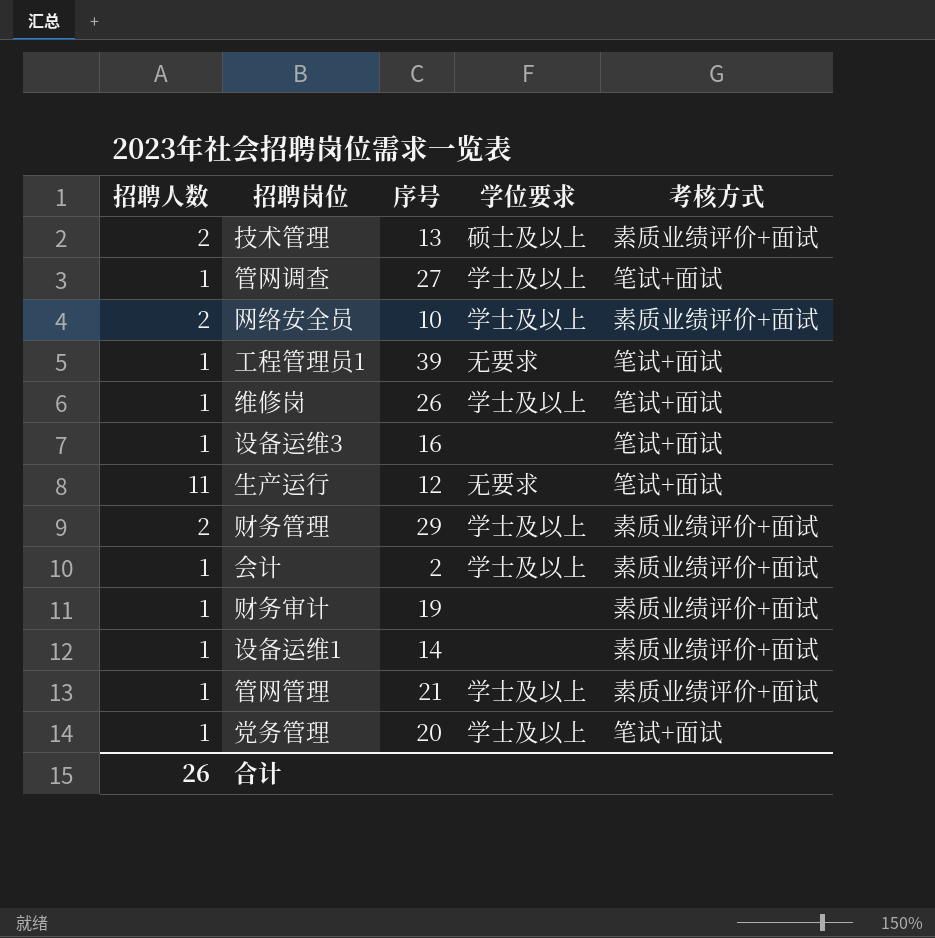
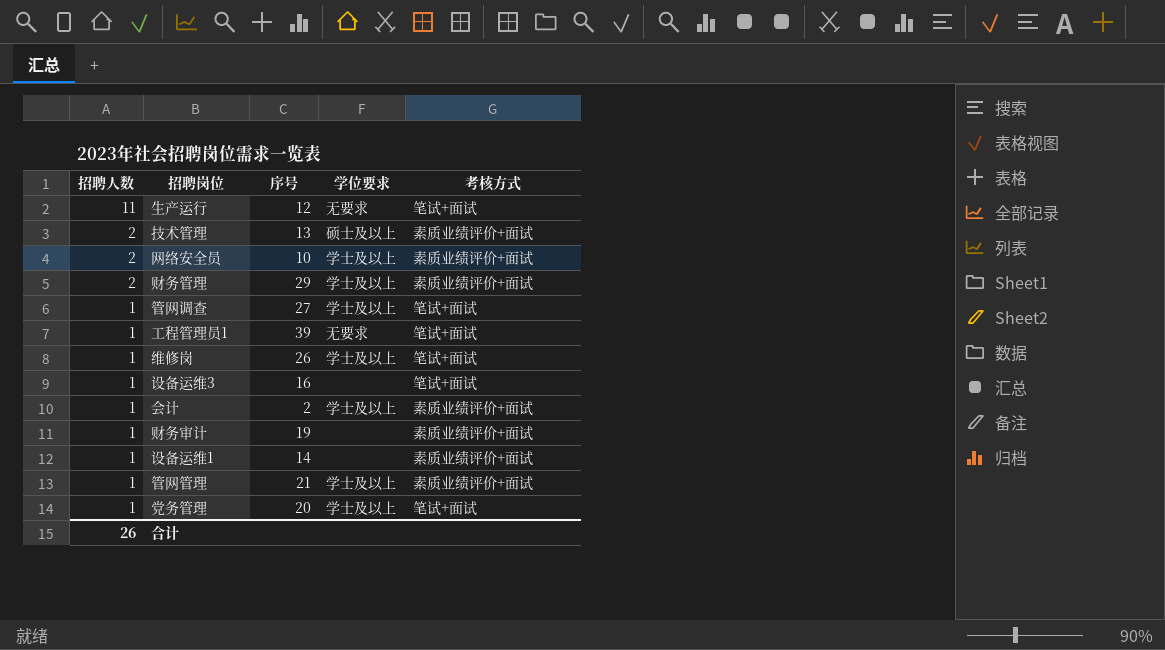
row order: none -> 招聘人数 descending

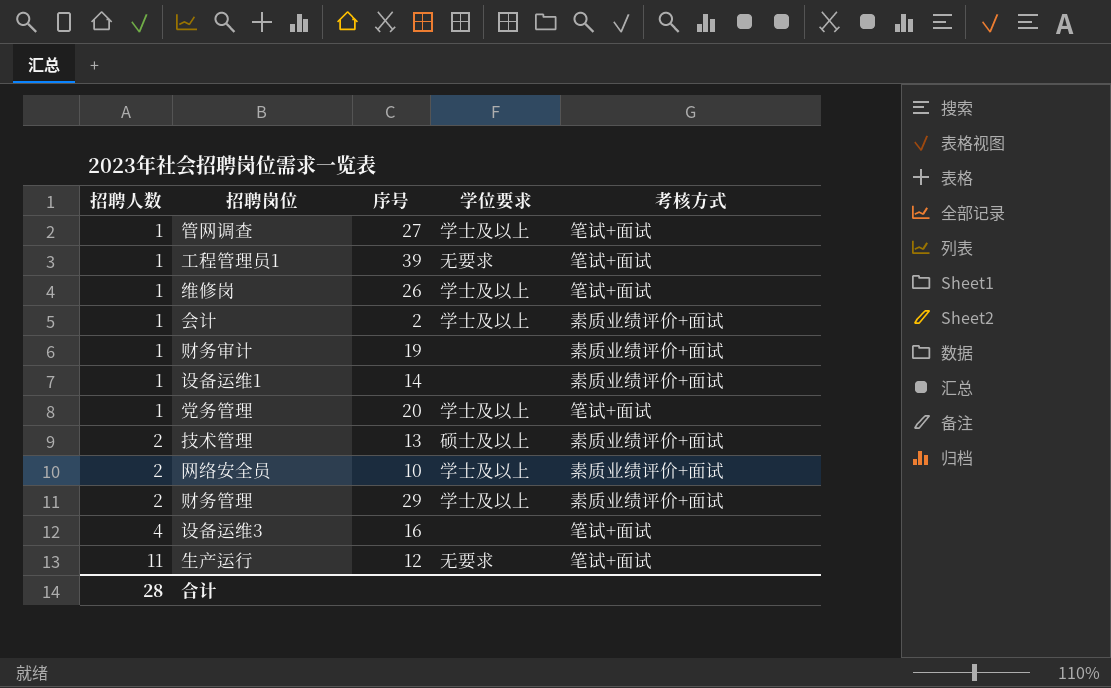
row order: 招聘人数 descending -> 招聘人数 ascending
row 管网管理: 1 | 21 | 学士及以上 | 素质业绩评价+面试 -> none
设备运维3 | 招聘人数: 1 -> 4
合计 | 招聘人数: 26 -> 28

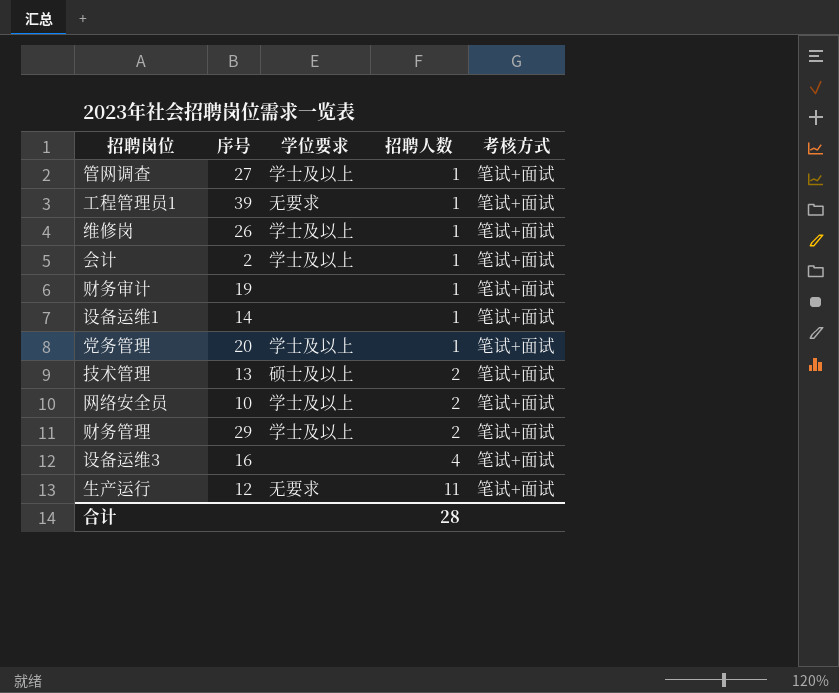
column 招聘人数 | position: 1 -> 4
会计 | 考核方式: 素质业绩评价+面试 -> 笔试+面试
财务审计 | 考核方式: 素质业绩评价+面试 -> 笔试+面试
设备运维1 | 考核方式: 素质业绩评价+面试 -> 笔试+面试
技术管理 | 考核方式: 素质业绩评价+面试 -> 笔试+面试
网络安全员 | 考核方式: 素质业绩评价+面试 -> 笔试+面试
财务管理 | 考核方式: 素质业绩评价+面试 -> 笔试+面试

